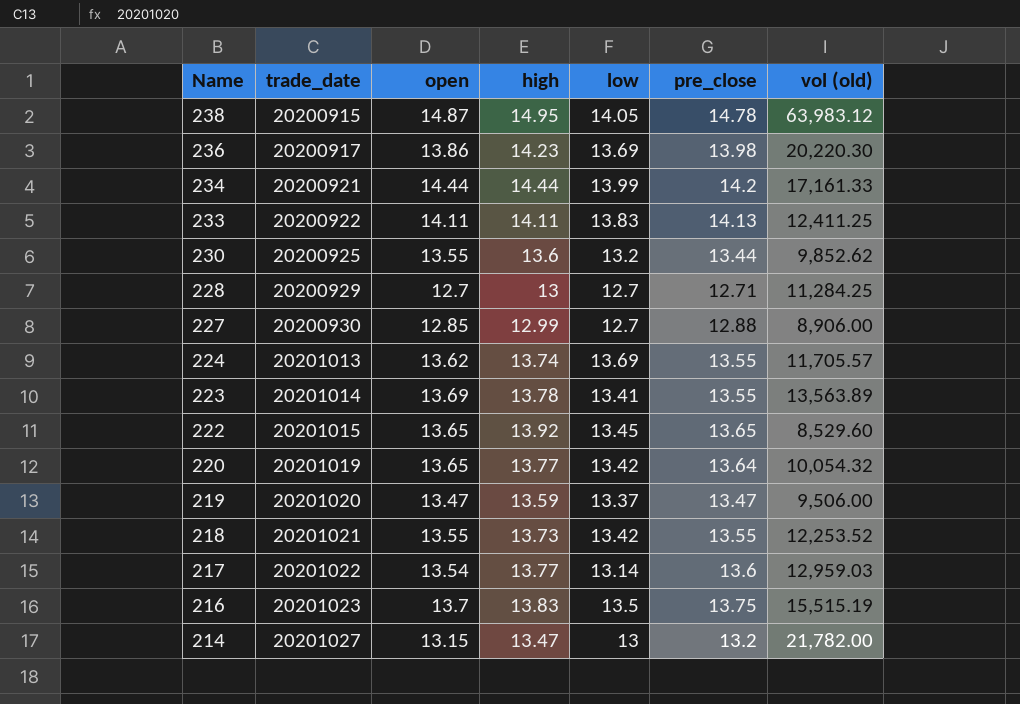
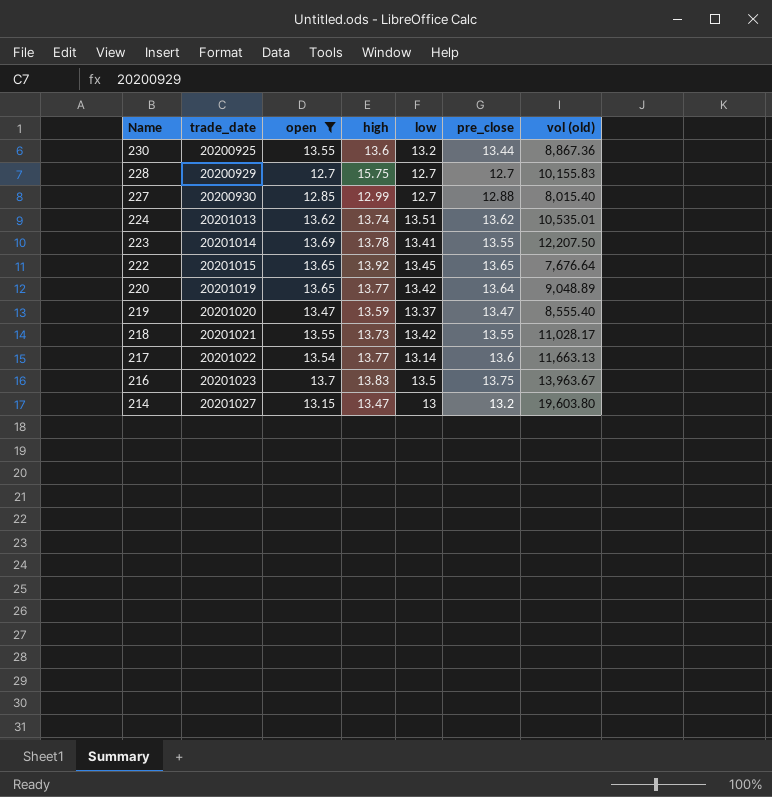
filter: none -> open <= 13.7
230 | vol (old): 9,852.62 -> 8,867.36
228 | high: 13 -> 15.75
228 | pre_close: 12.71 -> 12.7
228 | vol (old): 11,284.25 -> 10,155.83
227 | vol (old): 8,906.00 -> 8,015.40
224 | low: 13.69 -> 13.51
224 | pre_close: 13.55 -> 13.62
224 | vol (old): 11,705.57 -> 10,535.01
223 | vol (old): 13,563.89 -> 12,207.50
222 | vol (old): 8,529.60 -> 7,676.64
220 | vol (old): 10,054.32 -> 9,048.89
219 | vol (old): 9,506.00 -> 8,555.40
218 | vol (old): 12,253.52 -> 11,028.17
217 | vol (old): 12,959.03 -> 11,663.13
216 | vol (old): 15,515.19 -> 13,963.67
214 | vol (old): 21,782.00 -> 19,603.80

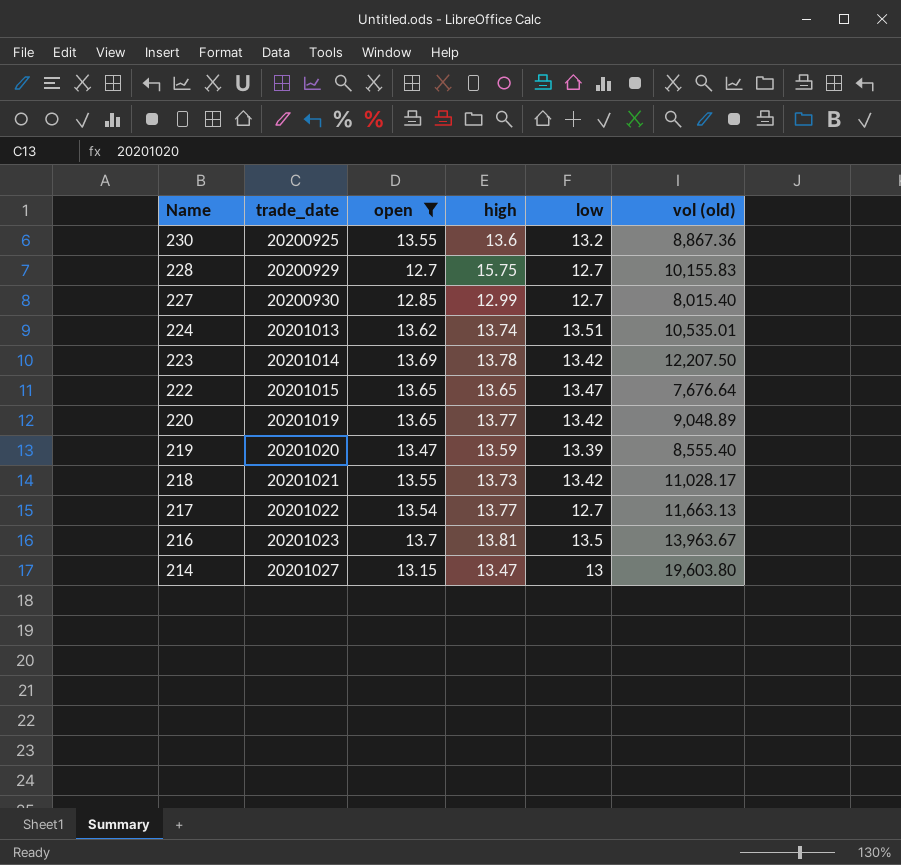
column pre_close | position: 6 -> none
223 | low: 13.41 -> 13.42
222 | high: 13.92 -> 13.65
222 | low: 13.45 -> 13.47
219 | low: 13.37 -> 13.39
217 | low: 13.14 -> 12.7
216 | high: 13.83 -> 13.81

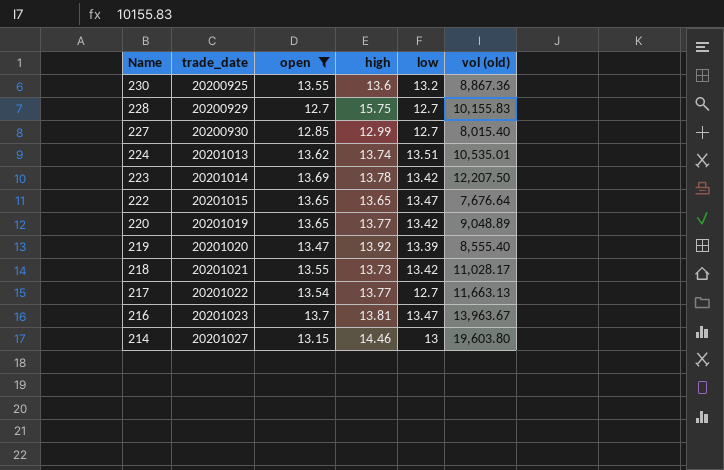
219 | high: 13.59 -> 13.92
216 | low: 13.5 -> 13.47
214 | high: 13.47 -> 14.46

